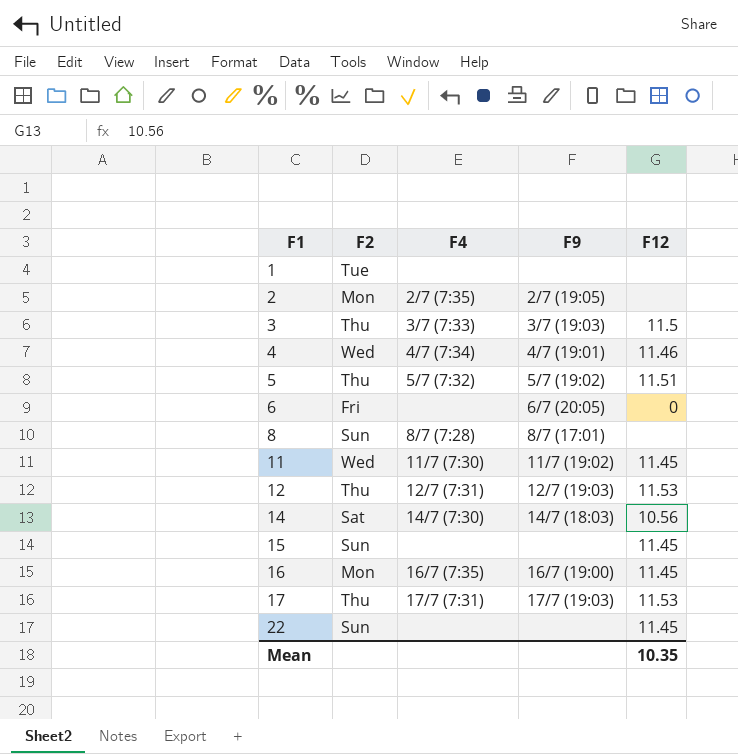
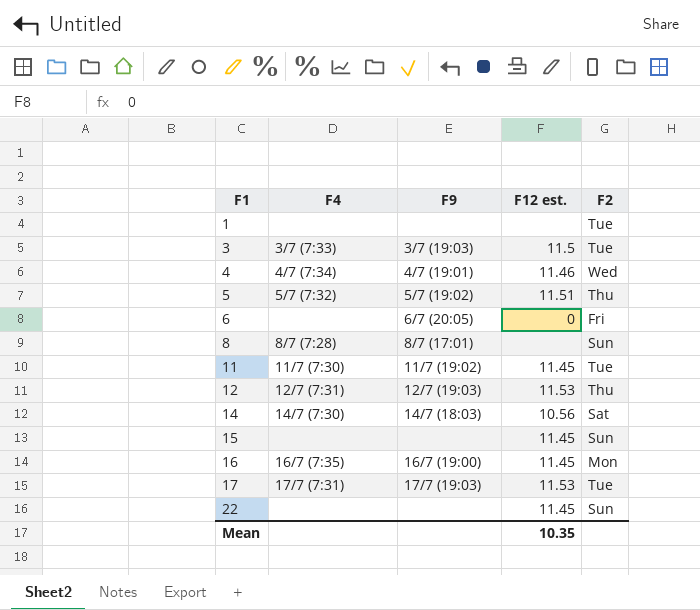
column name: F12 -> F12 est.
column F2 | position: 2 -> 5
row 2: Mon | 2/7 (7:35) | 2/7 (19:05) | none -> none
3 | F2: Thu -> Tue
11 | F2: Wed -> Tue
17 | F2: Thu -> Tue

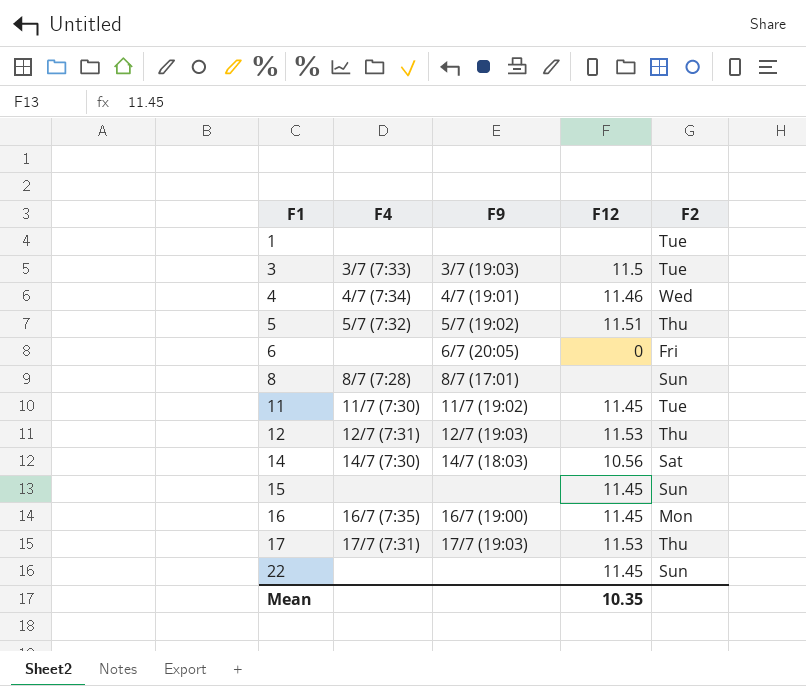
column name: F12 est. -> F12
17 | F2: Tue -> Thu

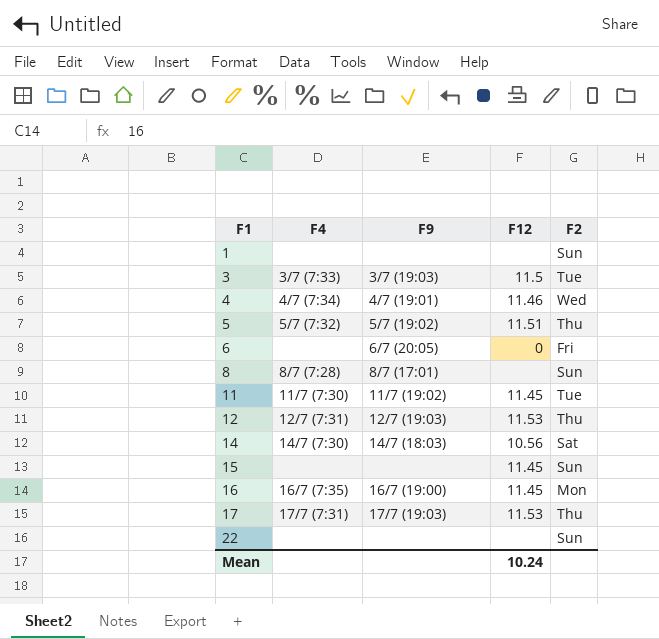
1 | F2: Tue -> Sun
22 | F12: 11.45 -> none
Mean | F12: 10.35 -> 10.24

